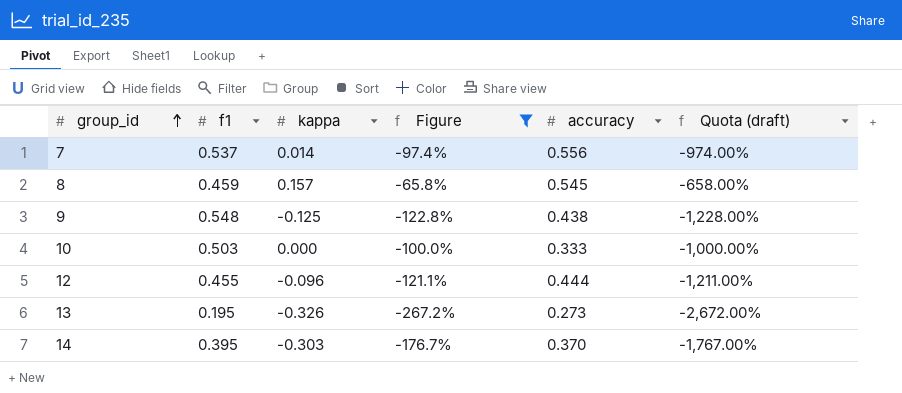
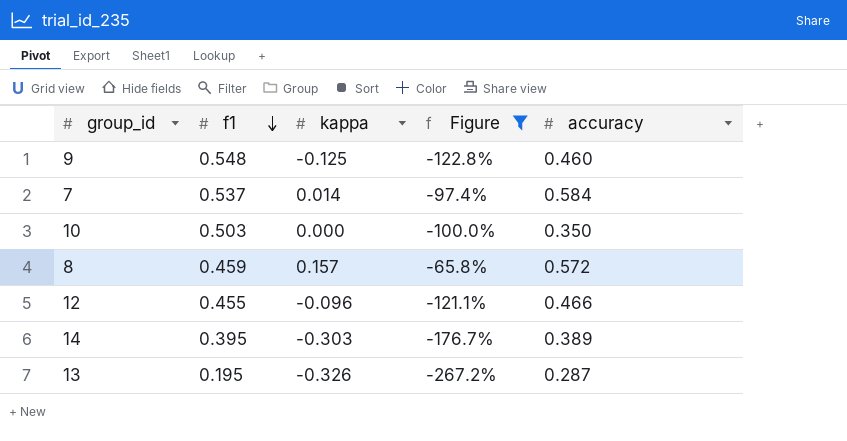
row order: group_id ascending -> f1 descending
column Quota (draft) | formula: [Figure] * 10 -> none
9 | accuracy: 0.438 -> 0.460
7 | accuracy: 0.556 -> 0.584
10 | accuracy: 0.333 -> 0.350
8 | accuracy: 0.545 -> 0.572
12 | accuracy: 0.444 -> 0.466
14 | accuracy: 0.370 -> 0.389
13 | accuracy: 0.273 -> 0.287

